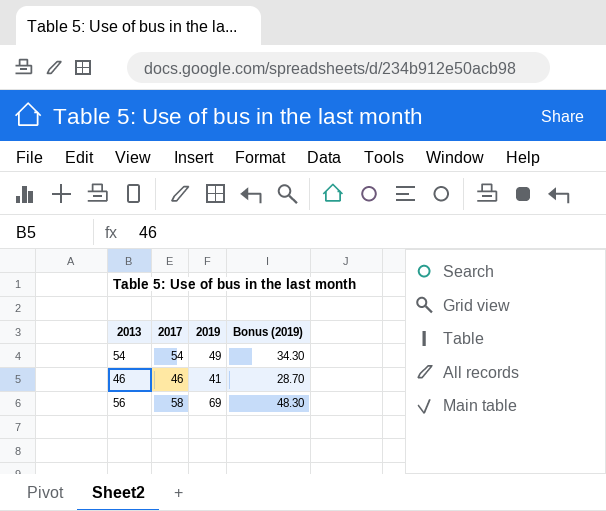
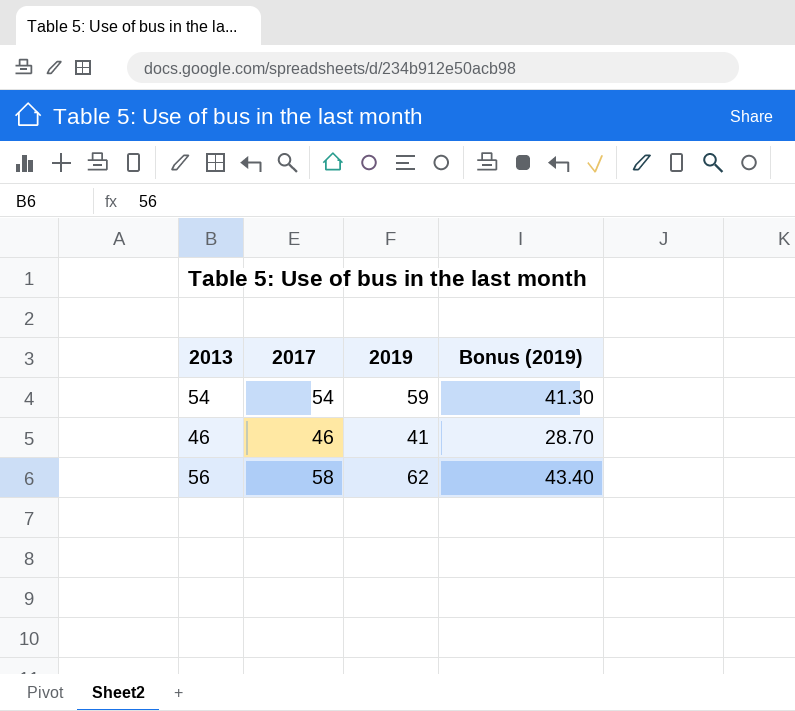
54 | 2019: 49 -> 59
54 | Bonus (2019): 34.30 -> 41.30
56 | 2019: 69 -> 62
56 | Bonus (2019): 48.30 -> 43.40

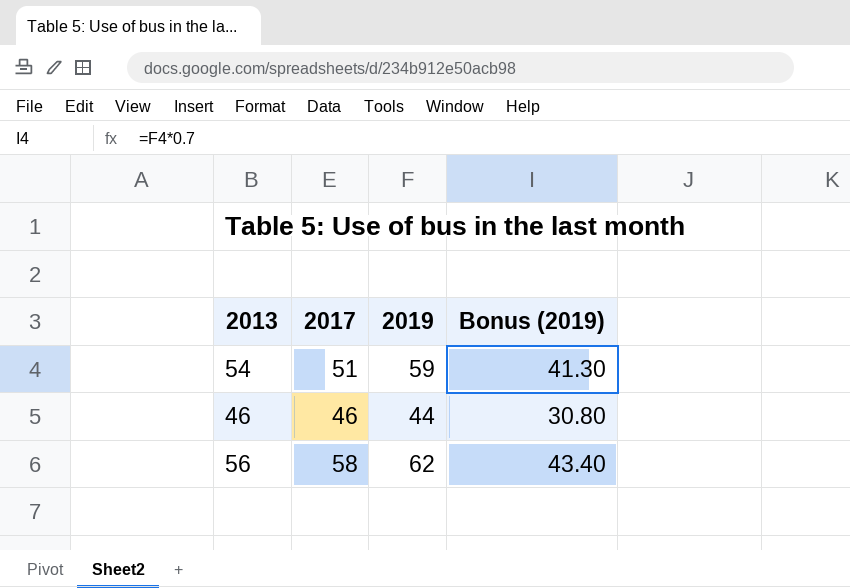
54 | 2017: 54 -> 51
46 | 2019: 41 -> 44
46 | Bonus (2019): 28.70 -> 30.80

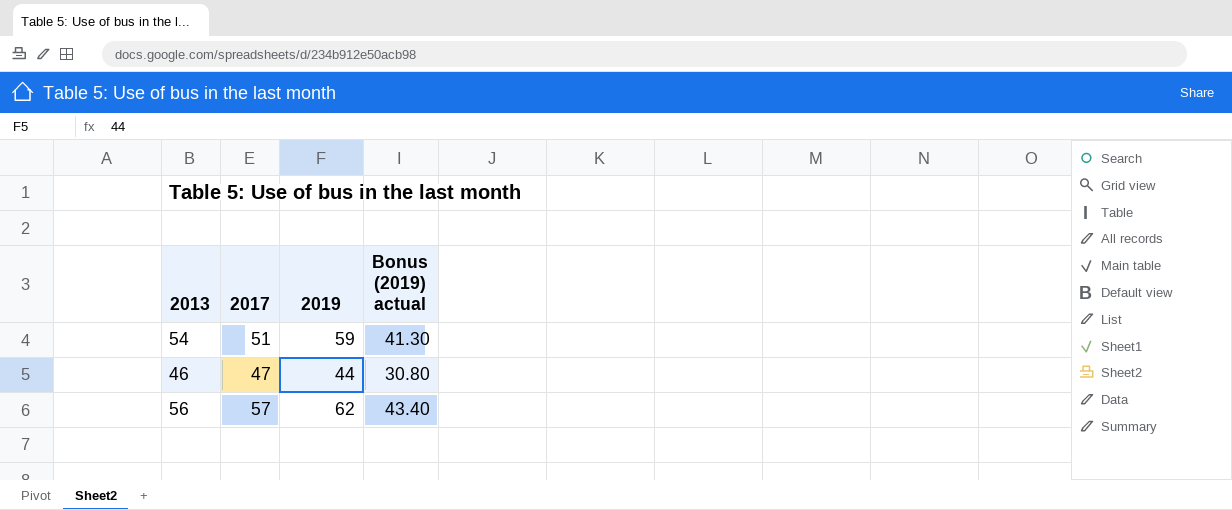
column name: Bonus (2019) -> Bonus (2019) actual
46 | 2017: 46 -> 47
56 | 2017: 58 -> 57

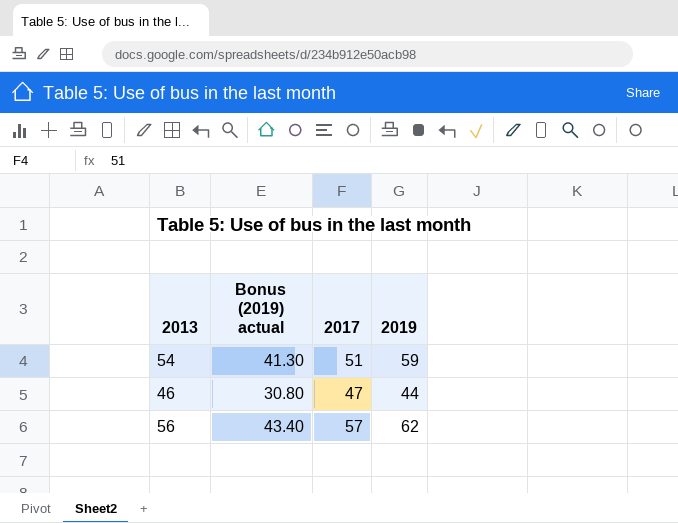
column Bonus (2019) actual | position: 4 -> 2

